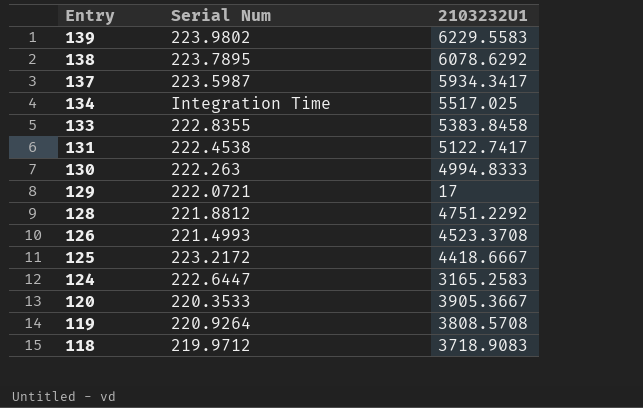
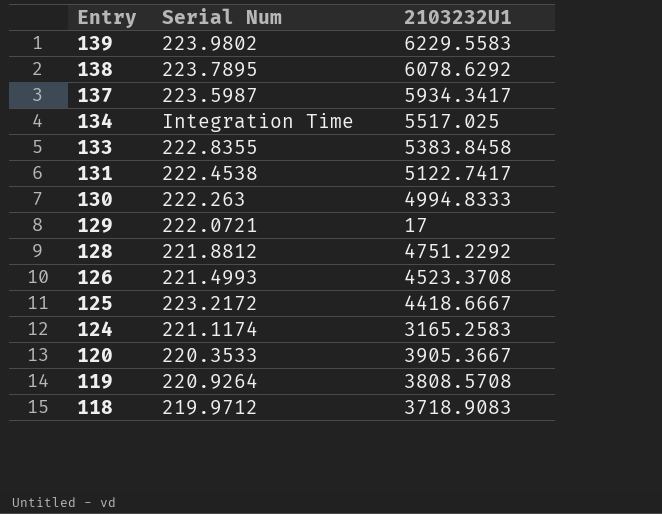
124 | Serial Num: 222.6447 -> 221.1174

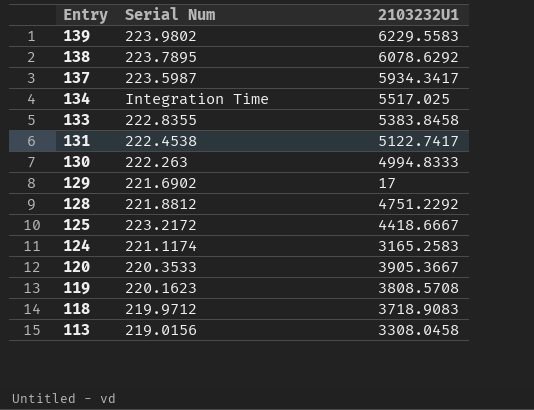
row 126: 221.4993 | 4523.3708 -> none
129 | Serial Num: 222.0721 -> 221.6902
119 | Serial Num: 220.9264 -> 220.1623
row 113: none -> 219.0156 | 3308.0458

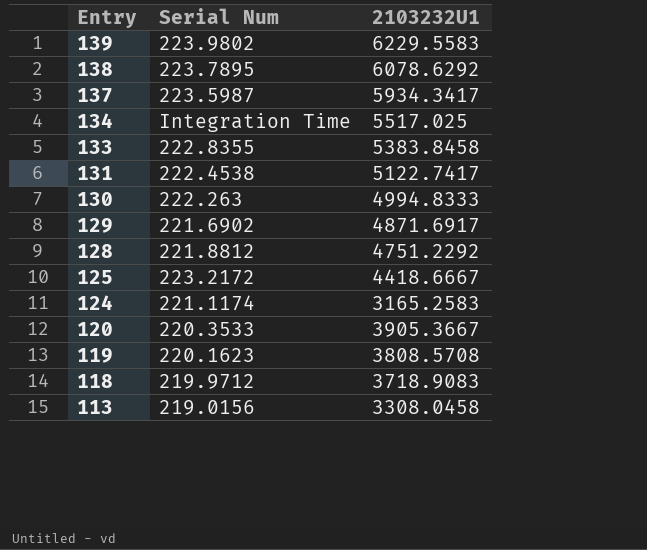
129 | 2103232U1: 17 -> 4871.6917

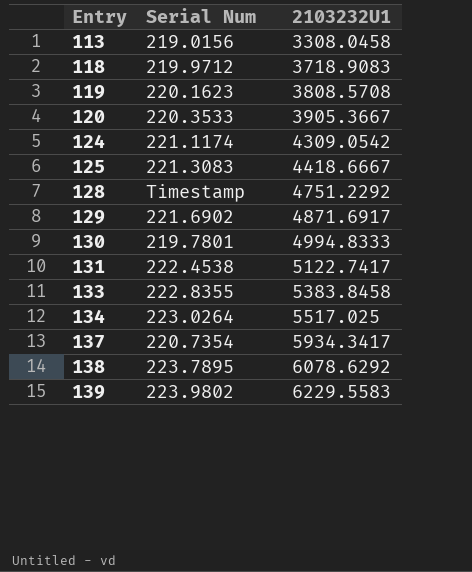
row order: Entry descending -> Entry ascending
124 | 2103232U1: 3165.2583 -> 4309.0542
125 | Serial Num: 223.2172 -> 221.3083
128 | Serial Num: 221.8812 -> Timestamp
130 | Serial Num: 222.263 -> 219.7801
134 | Serial Num: Integration Time -> 223.0264
137 | Serial Num: 223.5987 -> 220.7354

